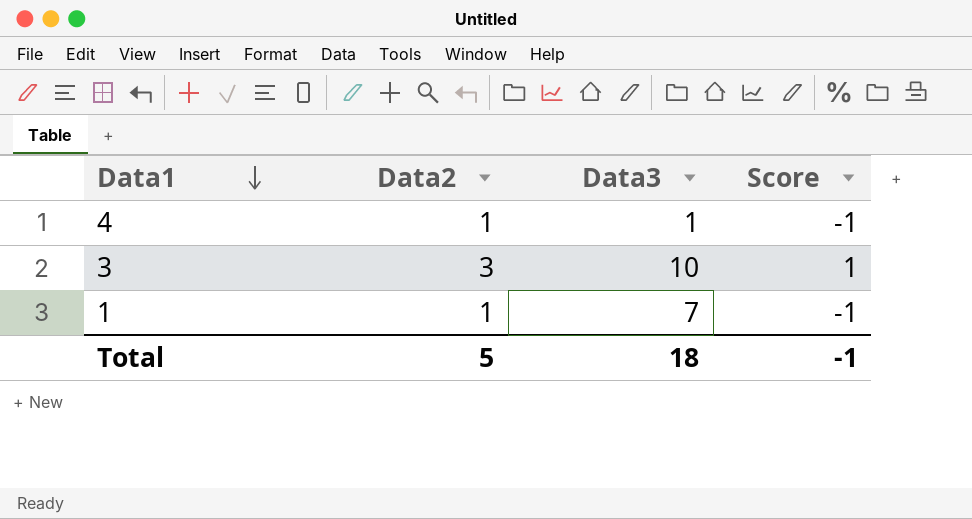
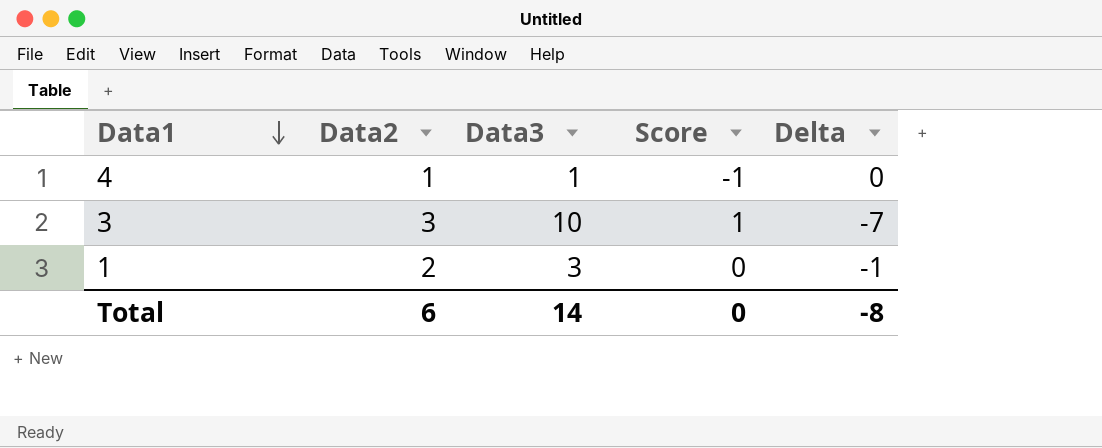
column Delta | formula: none -> [Data2] - [Data3]
1 | Data2: 1 -> 2
1 | Data3: 7 -> 3
1 | Score: -1 -> 0
Total | Data2: 5 -> 6
Total | Data3: 18 -> 14
Total | Score: -1 -> 0

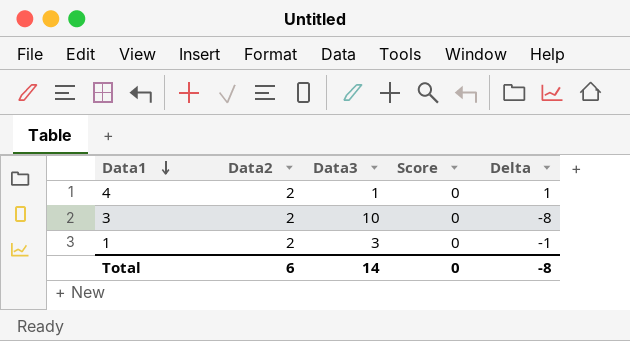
4 | Data2: 1 -> 2
4 | Score: -1 -> 0
4 | Delta: 0 -> 1
3 | Data2: 3 -> 2
3 | Score: 1 -> 0
3 | Delta: -7 -> -8

